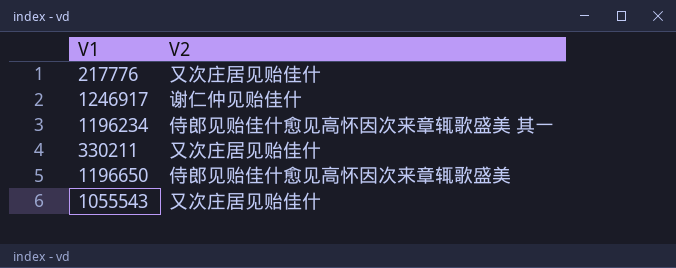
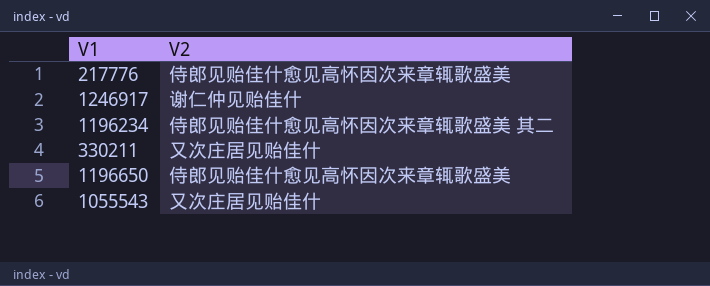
217776 | V2: 又次庄居见贻佳什 -> 侍郎见贻佳什愈见高怀因次来章辄歌盛美
1196234 | V2: 侍郎见贻佳什愈见高怀因次来章辄歌盛美 其一 -> 侍郎见贻佳什愈见高怀因次来章辄歌盛美 其二

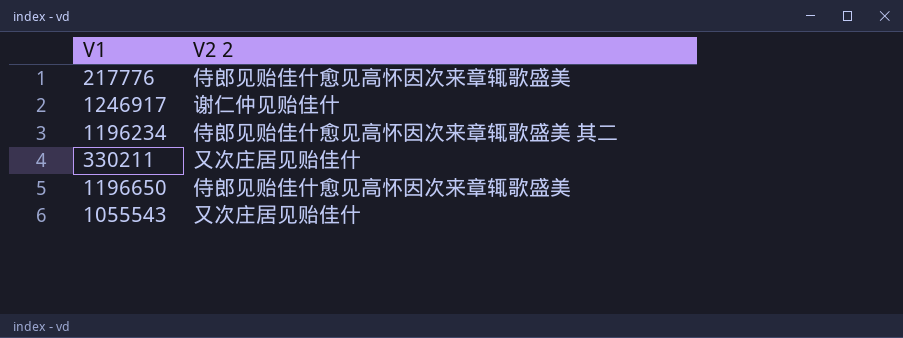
column name: V2 -> V2 2

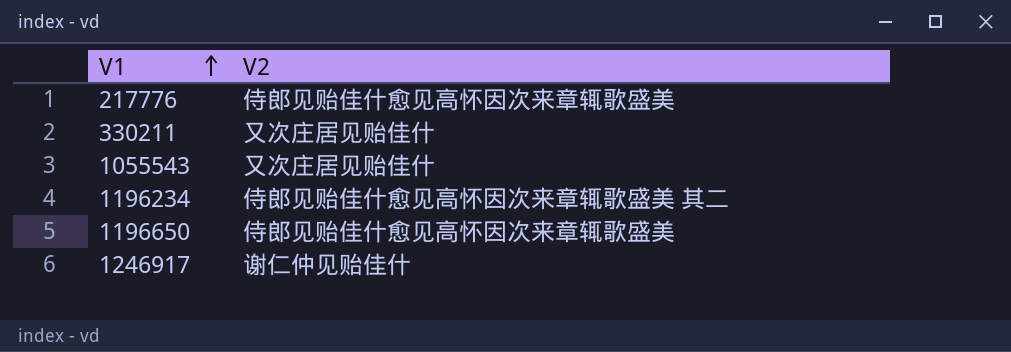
row order: none -> V1 ascending
column name: V2 2 -> V2

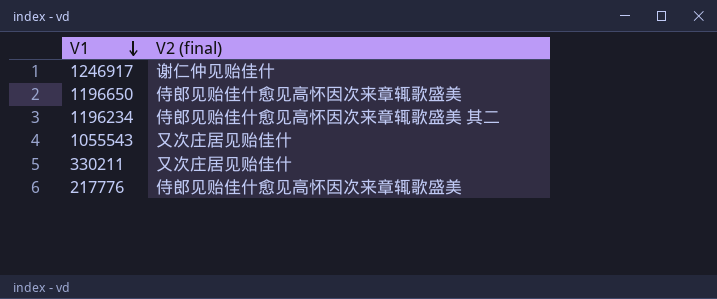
row order: V1 ascending -> V1 descending
column name: V2 -> V2 (final)

